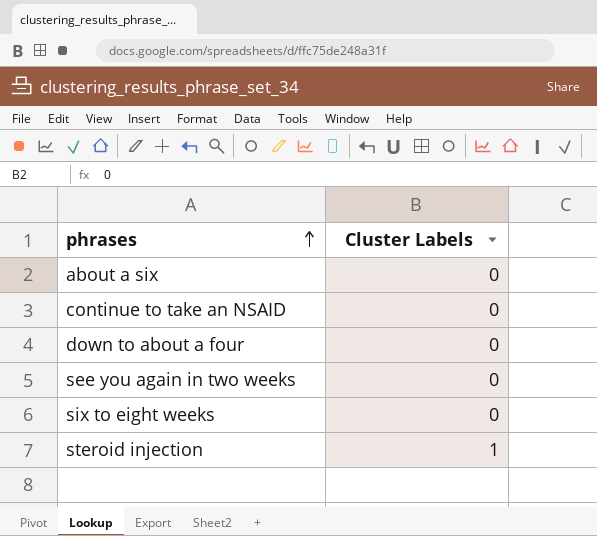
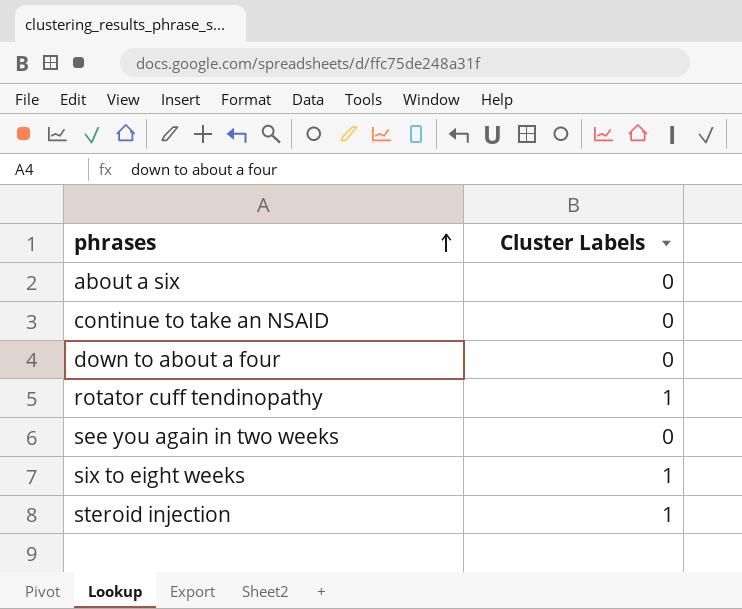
row rotator cuff tendinopathy: none -> 1
six to eight weeks | Cluster Labels: 0 -> 1

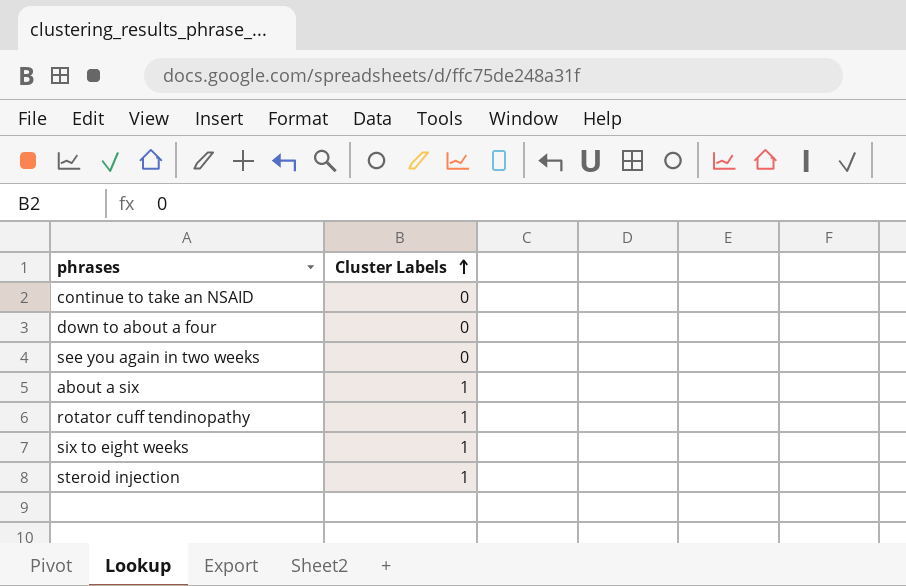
row order: phrases ascending -> Cluster Labels ascending
about a six | Cluster Labels: 0 -> 1

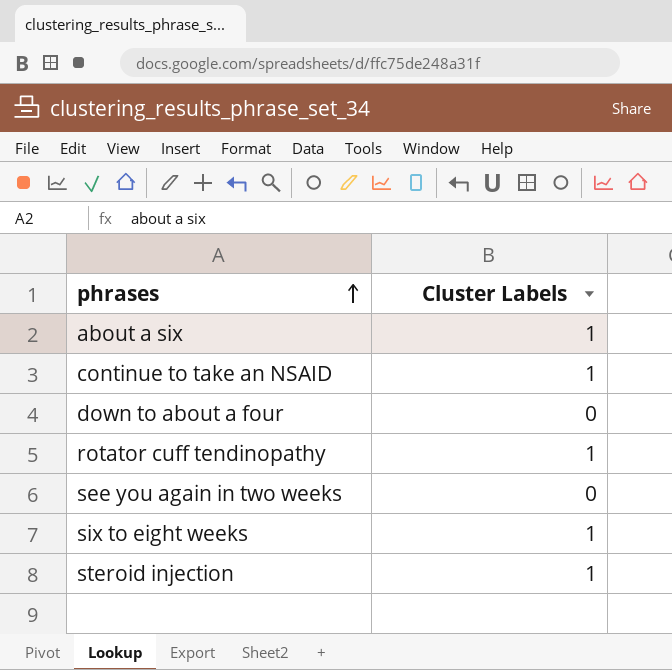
row order: Cluster Labels ascending -> phrases ascending
continue to take an NSAID | Cluster Labels: 0 -> 1

